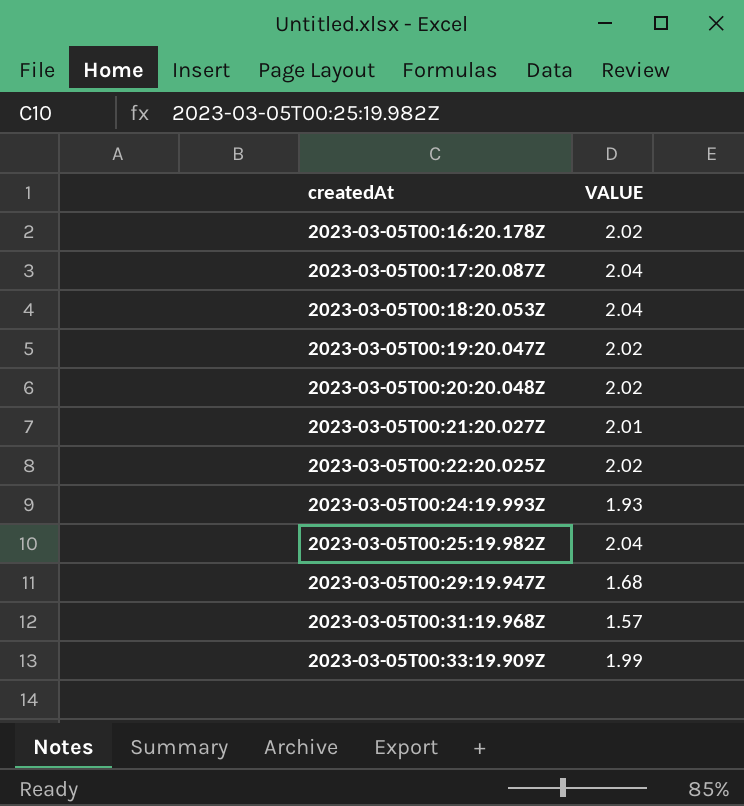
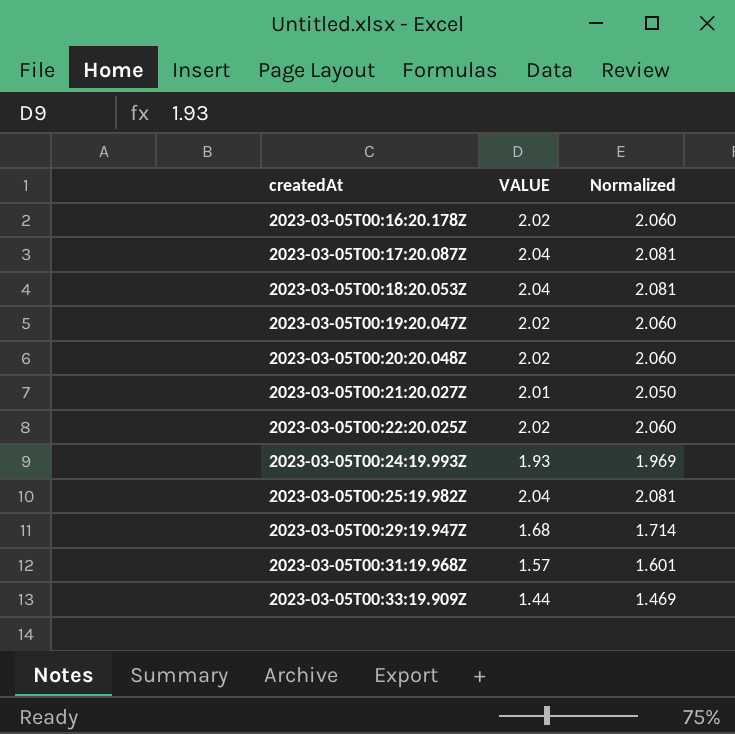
column Normalized | formula: none -> [VALUE] * 1.02
2023-03-05T00:33:19.909Z | VALUE: 1.99 -> 1.44

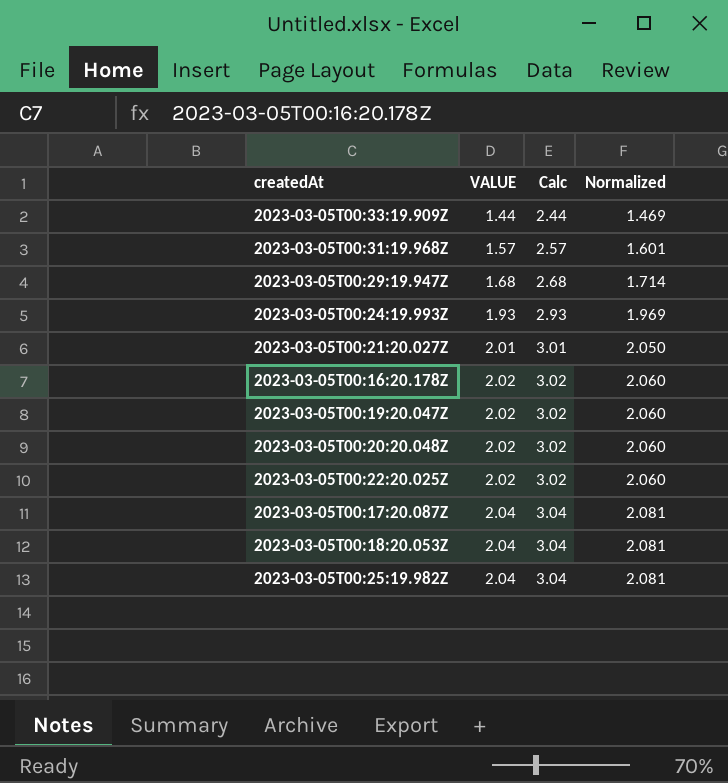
row order: createdAt ascending -> VALUE ascending
column Calc | formula: none -> [VALUE] + 1

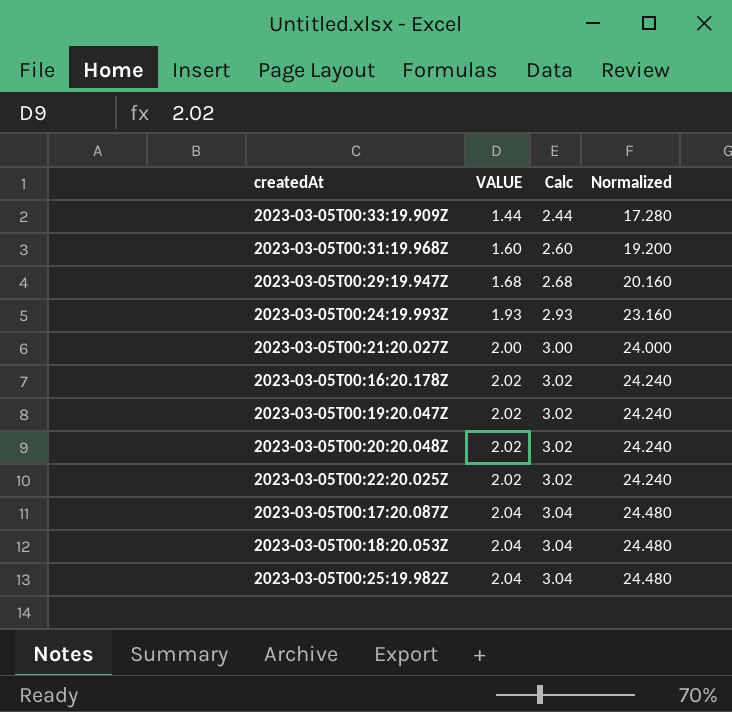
column Normalized | formula: [VALUE] * 1.02 -> [VALUE] * 12
2023-03-05T00:31:19.968Z | VALUE: 1.57 -> 1.60
2023-03-05T00:31:19.968Z | Calc: 2.57 -> 2.60
2023-03-05T00:21:20.027Z | VALUE: 2.01 -> 2.00
2023-03-05T00:21:20.027Z | Calc: 3.01 -> 3.00

